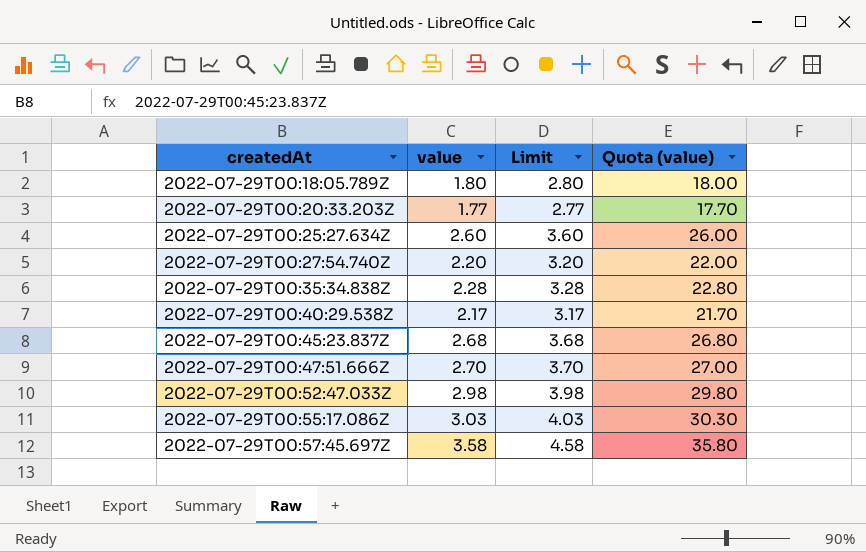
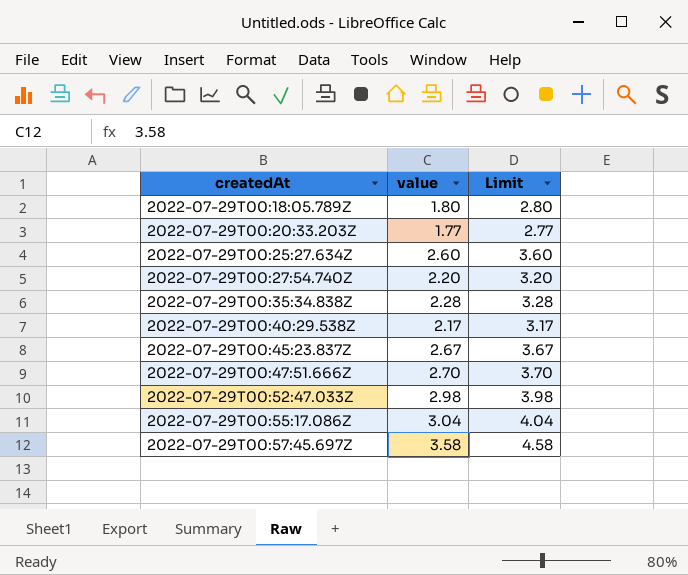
column Quota (value) | formula: [value] * 10 -> none
2022-07-29T00:45:23.837Z | value: 2.68 -> 2.67
2022-07-29T00:45:23.837Z | Limit: 3.68 -> 3.67
2022-07-29T00:55:17.086Z | value: 3.03 -> 3.04
2022-07-29T00:55:17.086Z | Limit: 4.03 -> 4.04

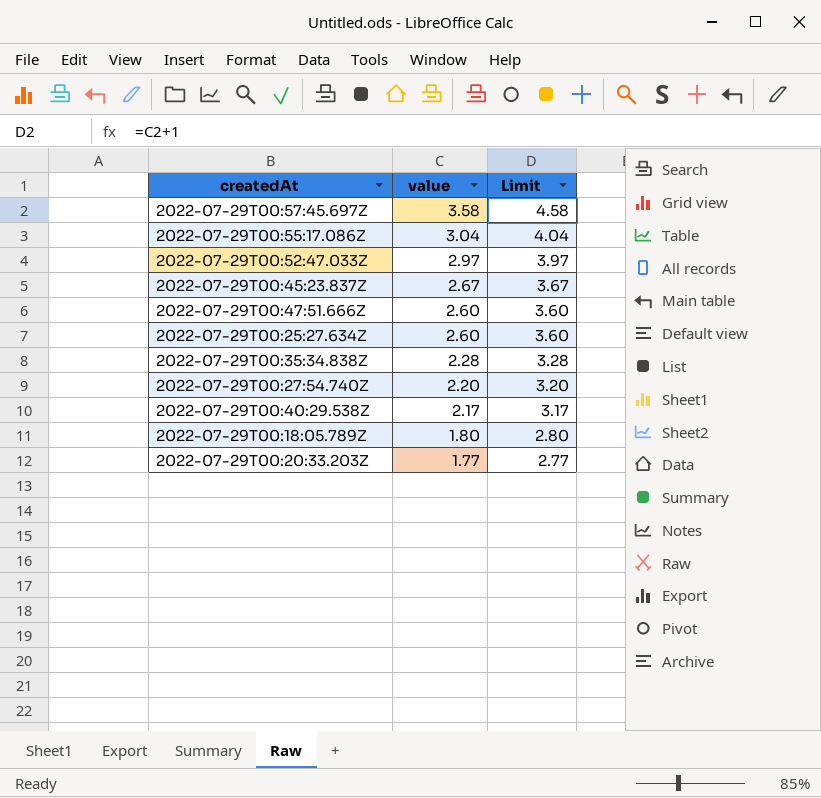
row order: createdAt ascending -> value descending
2022-07-29T00:52:47.033Z | value: 2.98 -> 2.97
2022-07-29T00:52:47.033Z | Limit: 3.98 -> 3.97
2022-07-29T00:47:51.666Z | value: 2.70 -> 2.60
2022-07-29T00:47:51.666Z | Limit: 3.70 -> 3.60

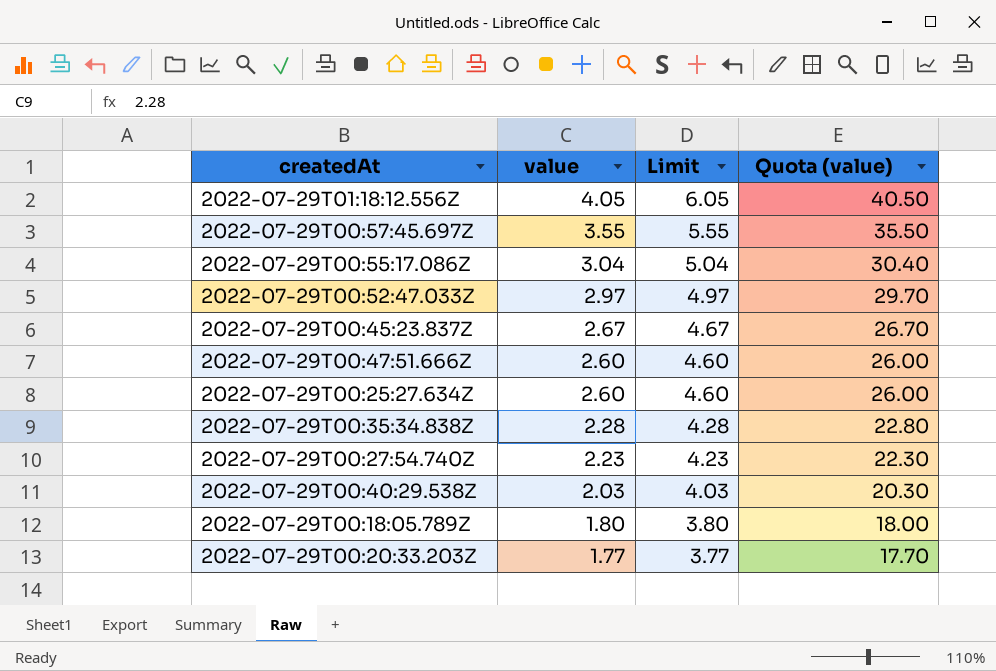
column Limit | formula: [value] + 1 -> [value] + 2
column Quota (value) | formula: none -> [value] * 10
row 2022-07-29T01:18:12.556Z: none -> 4.05 | 6.05 | 40.50
2022-07-29T00:57:45.697Z | value: 3.58 -> 3.55
2022-07-29T00:27:54.740Z | value: 2.20 -> 2.23
2022-07-29T00:40:29.538Z | value: 2.17 -> 2.03

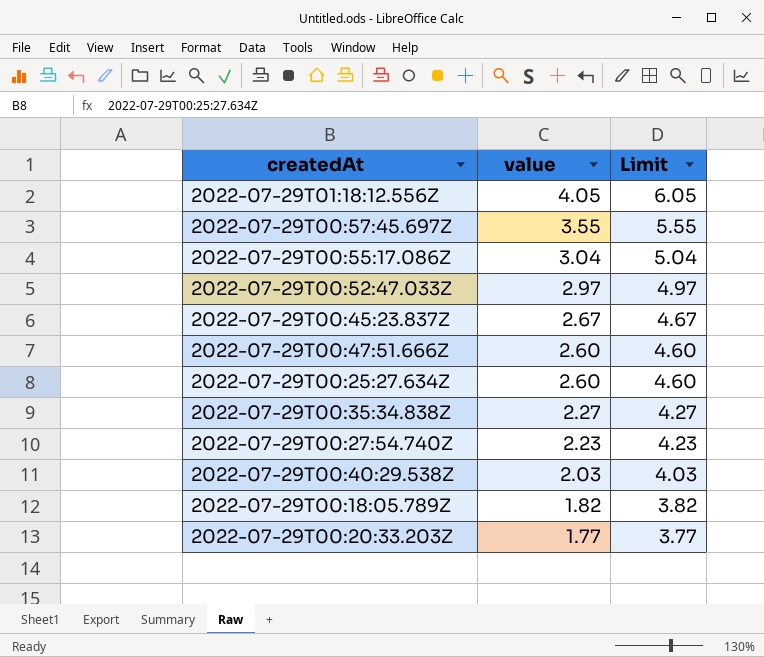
column Quota (value) | formula: [value] * 10 -> none
2022-07-29T00:35:34.838Z | value: 2.28 -> 2.27
2022-07-29T00:35:34.838Z | Limit: 4.28 -> 4.27
2022-07-29T00:18:05.789Z | value: 1.80 -> 1.82
2022-07-29T00:18:05.789Z | Limit: 3.80 -> 3.82

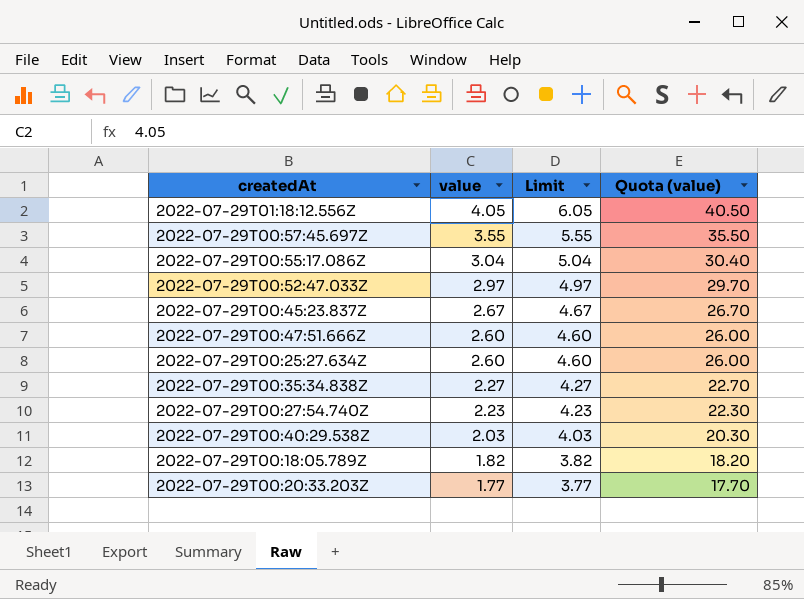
column Quota (value) | formula: none -> [value] * 10

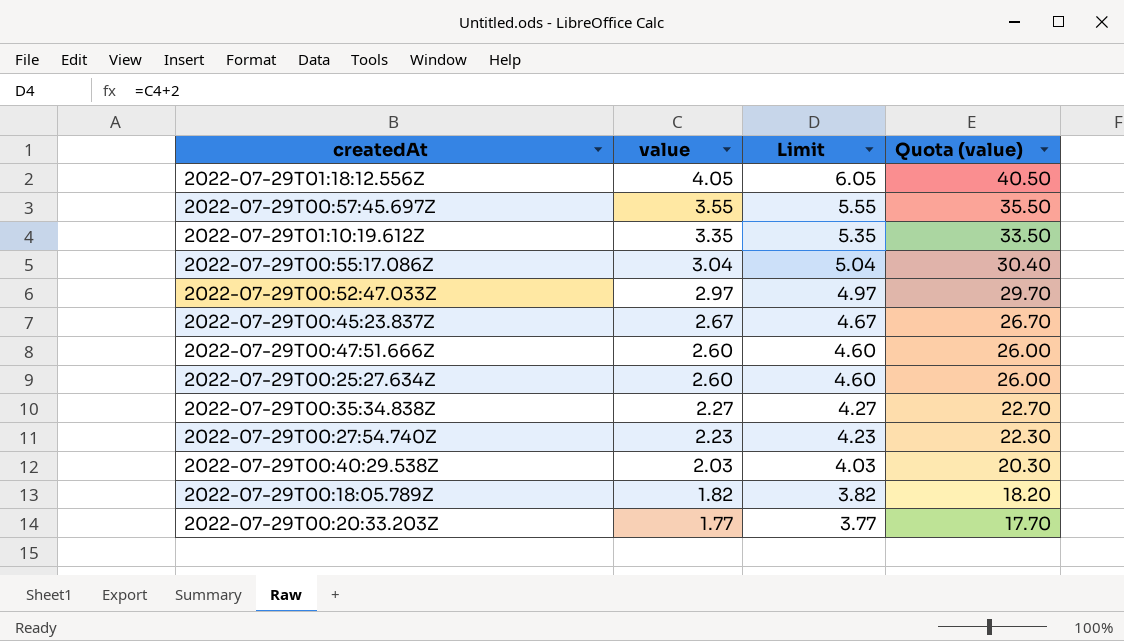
row 2022-07-29T01:10:19.612Z: none -> 3.35 | 5.35 | 33.50

